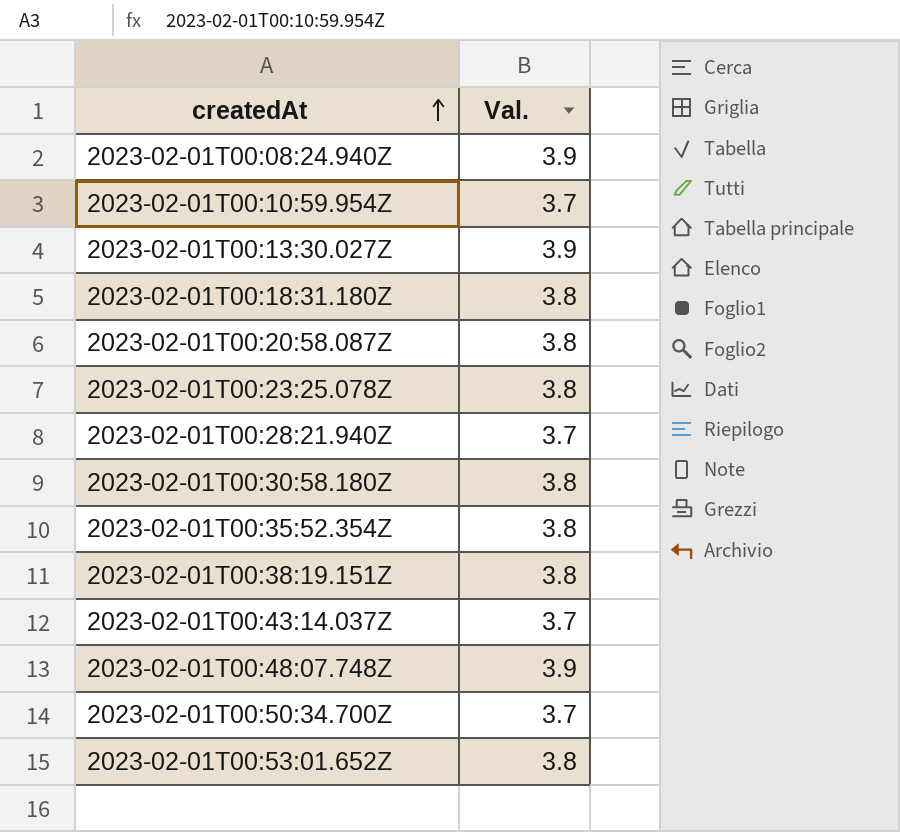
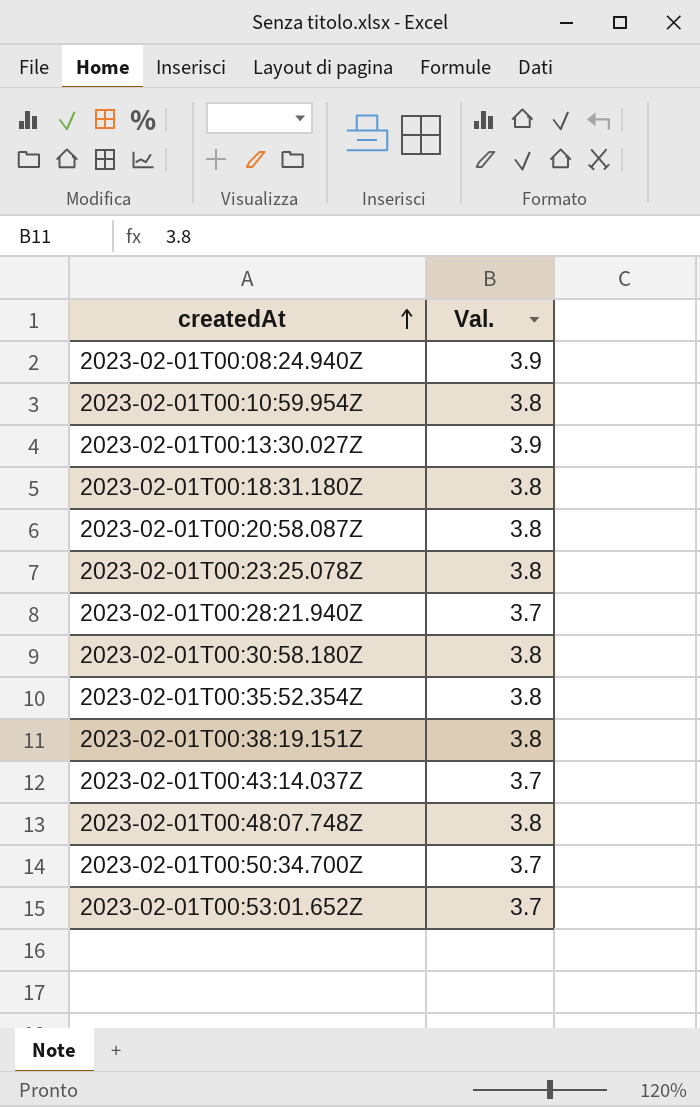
2023-02-01T00:10:59.954Z | Val.: 3.7 -> 3.8
2023-02-01T00:48:07.748Z | Val.: 3.9 -> 3.8
2023-02-01T00:53:01.652Z | Val.: 3.8 -> 3.7

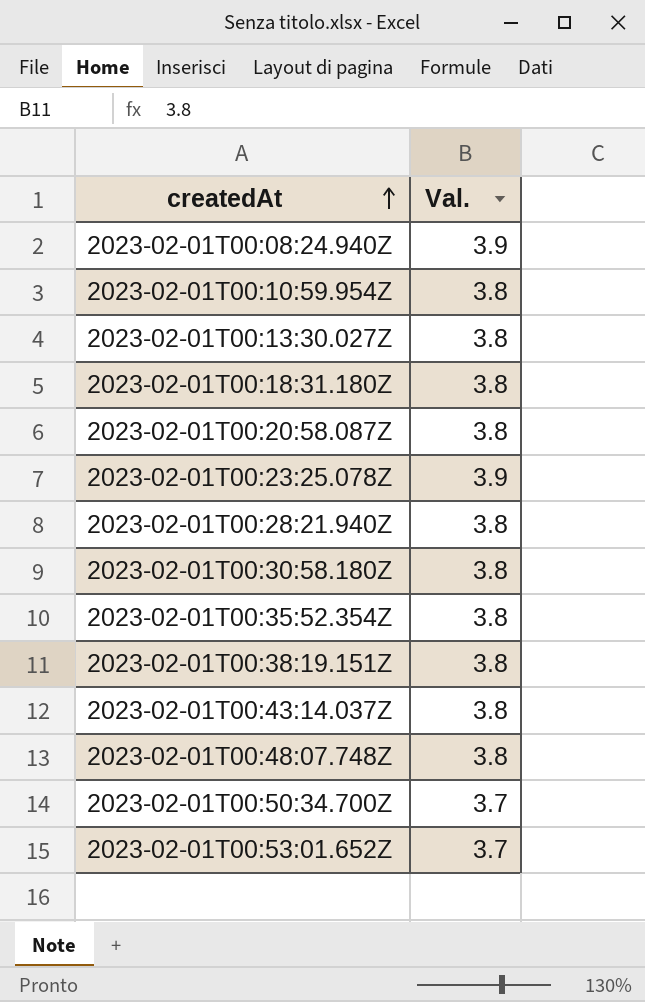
2023-02-01T00:13:30.027Z | Val.: 3.9 -> 3.8
2023-02-01T00:23:25.078Z | Val.: 3.8 -> 3.9
2023-02-01T00:28:21.940Z | Val.: 3.7 -> 3.8
2023-02-01T00:43:14.037Z | Val.: 3.7 -> 3.8

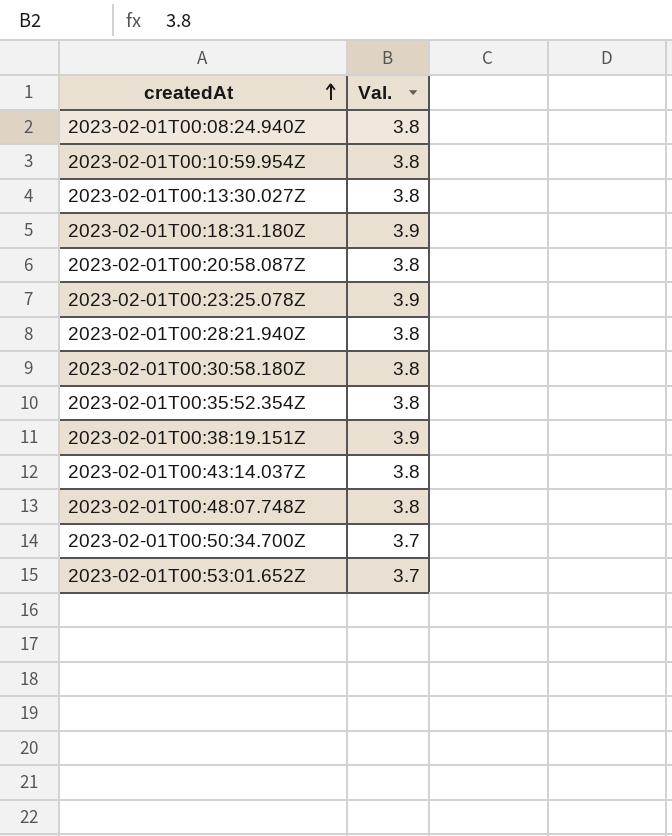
2023-02-01T00:08:24.940Z | Val.: 3.9 -> 3.8
2023-02-01T00:18:31.180Z | Val.: 3.8 -> 3.9
2023-02-01T00:38:19.151Z | Val.: 3.8 -> 3.9

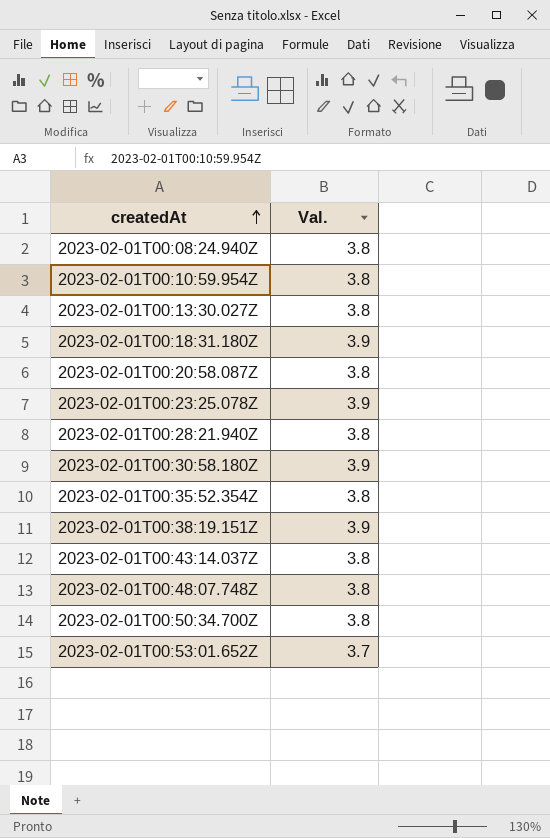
2023-02-01T00:30:58.180Z | Val.: 3.8 -> 3.9
2023-02-01T00:50:34.700Z | Val.: 3.7 -> 3.8

